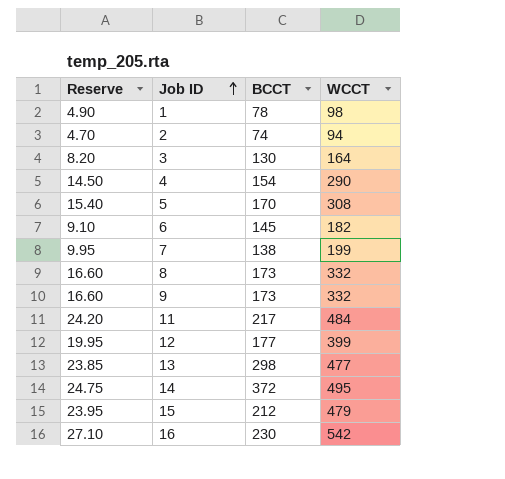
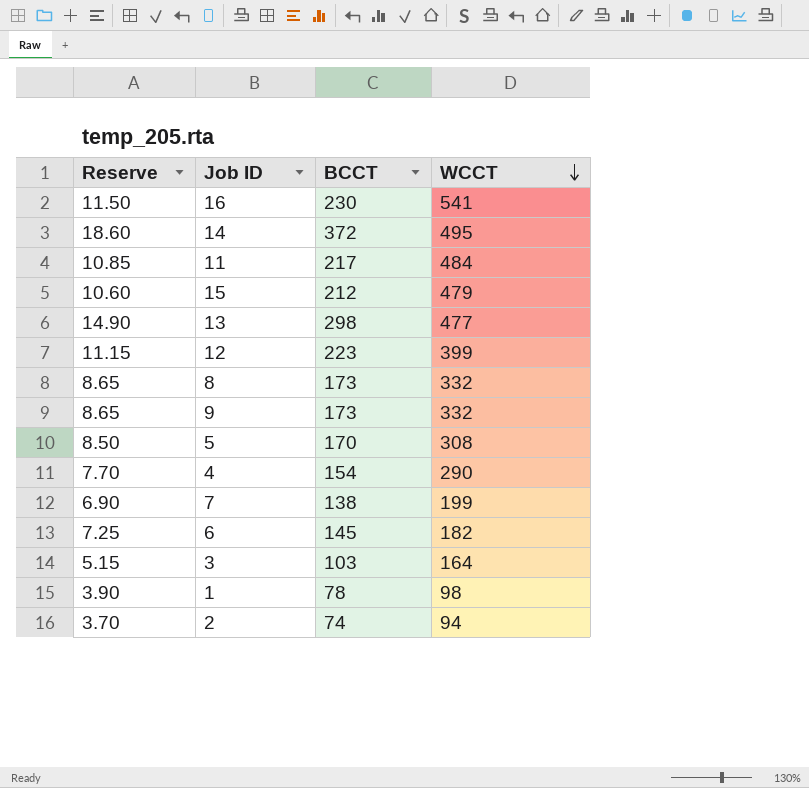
row order: Job ID ascending -> WCCT descending
column Reserve | formula: [WCCT] * 0.05 -> [BCCT] * 0.05
16 | WCCT: 542 -> 541
12 | BCCT: 177 -> 223
3 | BCCT: 130 -> 103

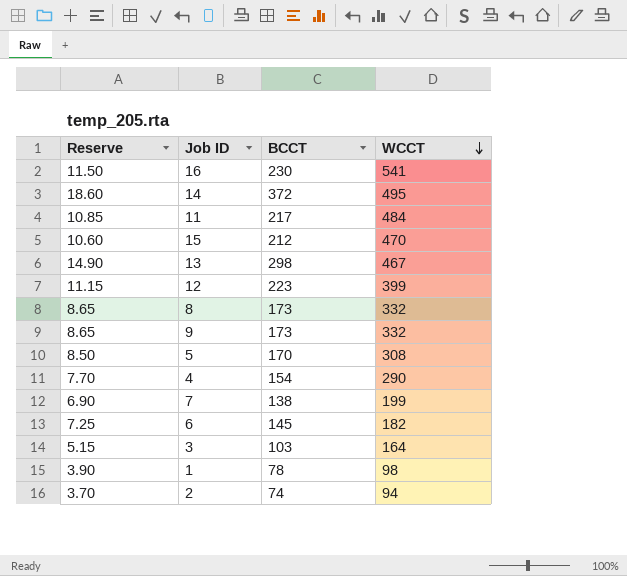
15 | WCCT: 479 -> 470
13 | WCCT: 477 -> 467

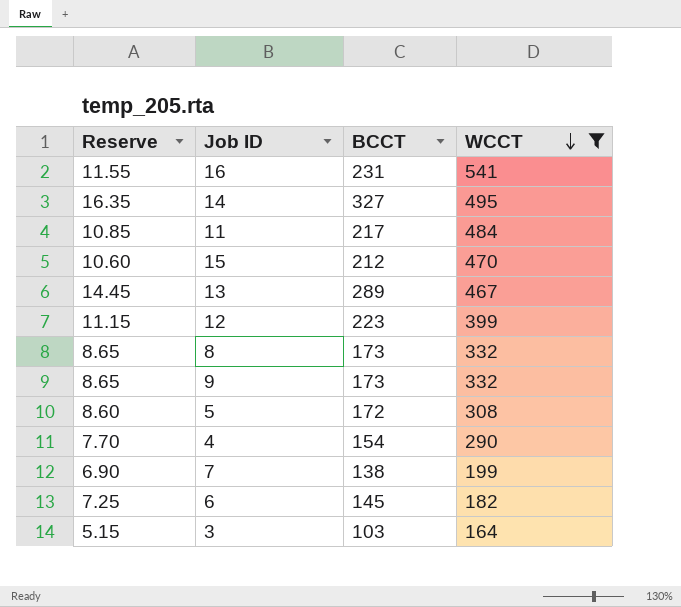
filter: none -> WCCT >= 164
16 | Reserve: 11.50 -> 11.55
16 | BCCT: 230 -> 231
14 | Reserve: 18.60 -> 16.35
14 | BCCT: 372 -> 327
13 | Reserve: 14.90 -> 14.45
13 | BCCT: 298 -> 289
5 | Reserve: 8.50 -> 8.60
5 | BCCT: 170 -> 172

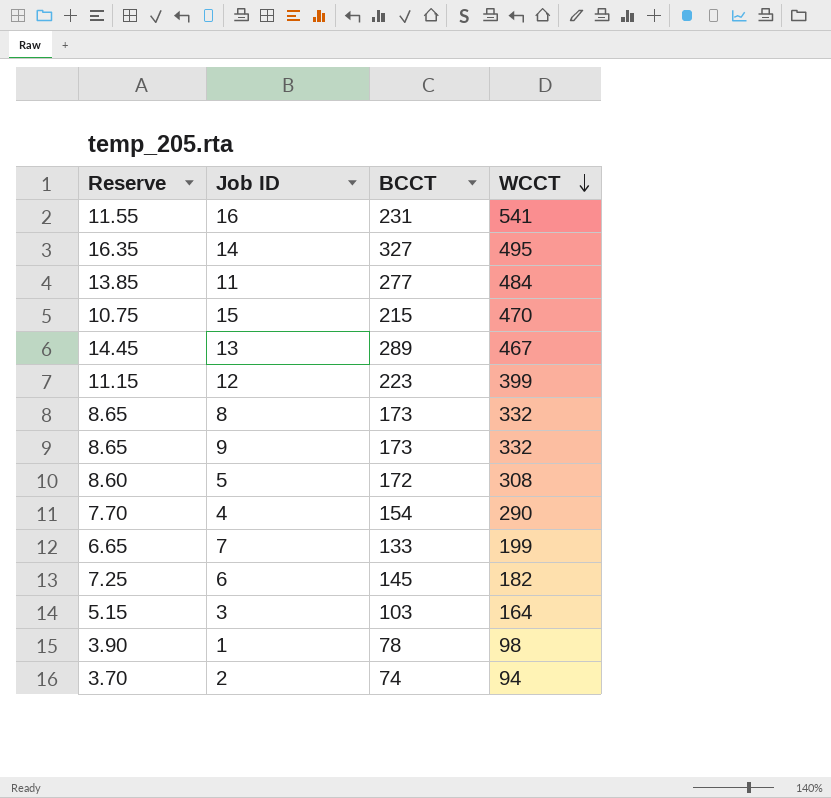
filter: WCCT >= 164 -> none
11 | Reserve: 10.85 -> 13.85
11 | BCCT: 217 -> 277
15 | Reserve: 10.60 -> 10.75
15 | BCCT: 212 -> 215
7 | Reserve: 6.90 -> 6.65
7 | BCCT: 138 -> 133

